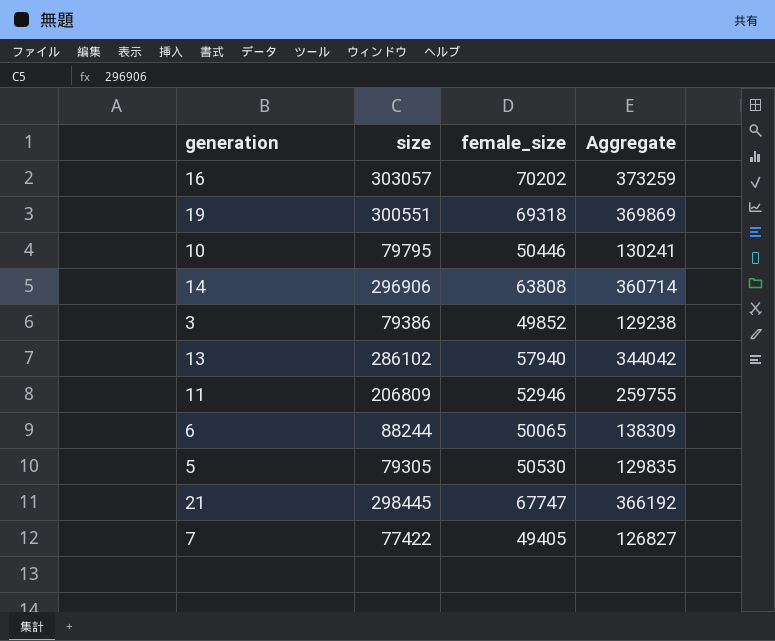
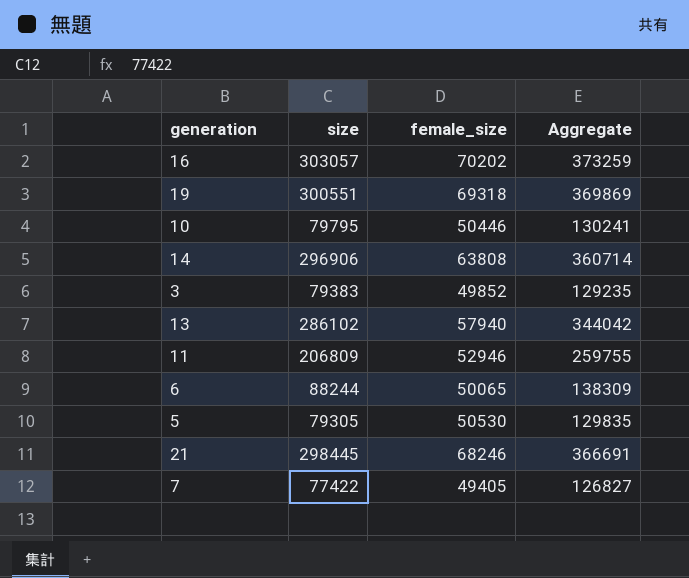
3 | size: 79386 -> 79383
3 | Aggregate: 129238 -> 129235
21 | female_size: 67747 -> 68246
21 | Aggregate: 366192 -> 366691

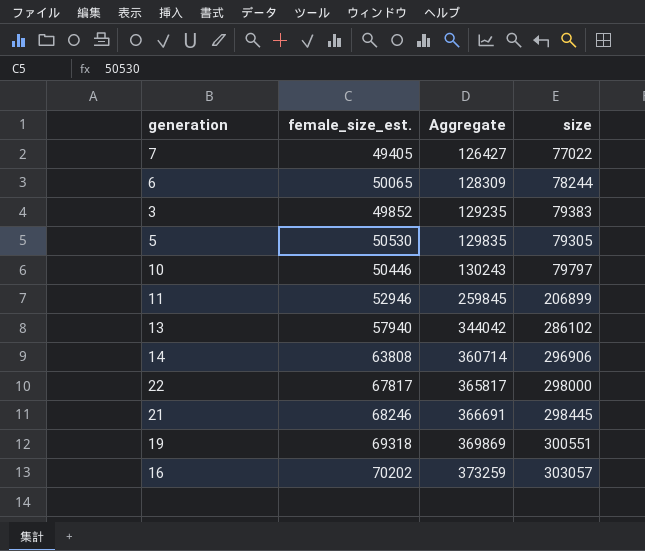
row order: none -> Aggregate ascending
column name: female_size -> female_size_est.
column size | position: 2 -> 4
7 | Aggregate: 126827 -> 126427
7 | size: 77422 -> 77022
6 | Aggregate: 138309 -> 128309
6 | size: 88244 -> 78244
10 | Aggregate: 130241 -> 130243
10 | size: 79795 -> 79797
11 | Aggregate: 259755 -> 259845
11 | size: 206809 -> 206899
row 22: none -> 67817 | 365817 | 298000

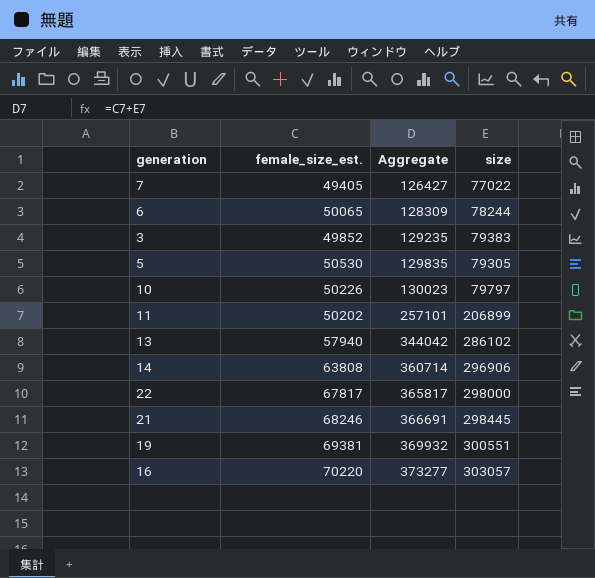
10 | female_size_est.: 50446 -> 50226
10 | Aggregate: 130243 -> 130023
11 | female_size_est.: 52946 -> 50202
11 | Aggregate: 259845 -> 257101
19 | female_size_est.: 69318 -> 69381
19 | Aggregate: 369869 -> 369932
16 | female_size_est.: 70202 -> 70220
16 | Aggregate: 373259 -> 373277

